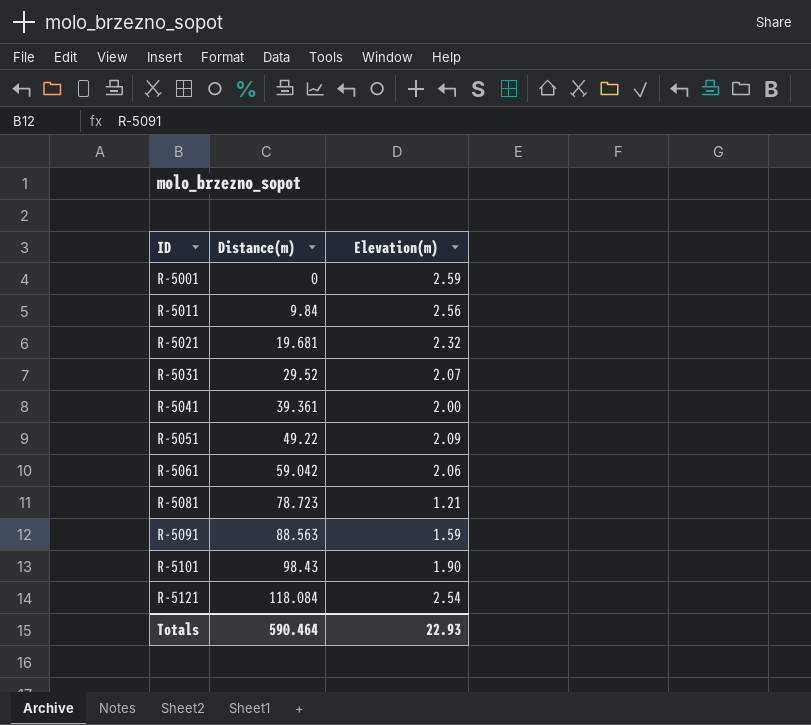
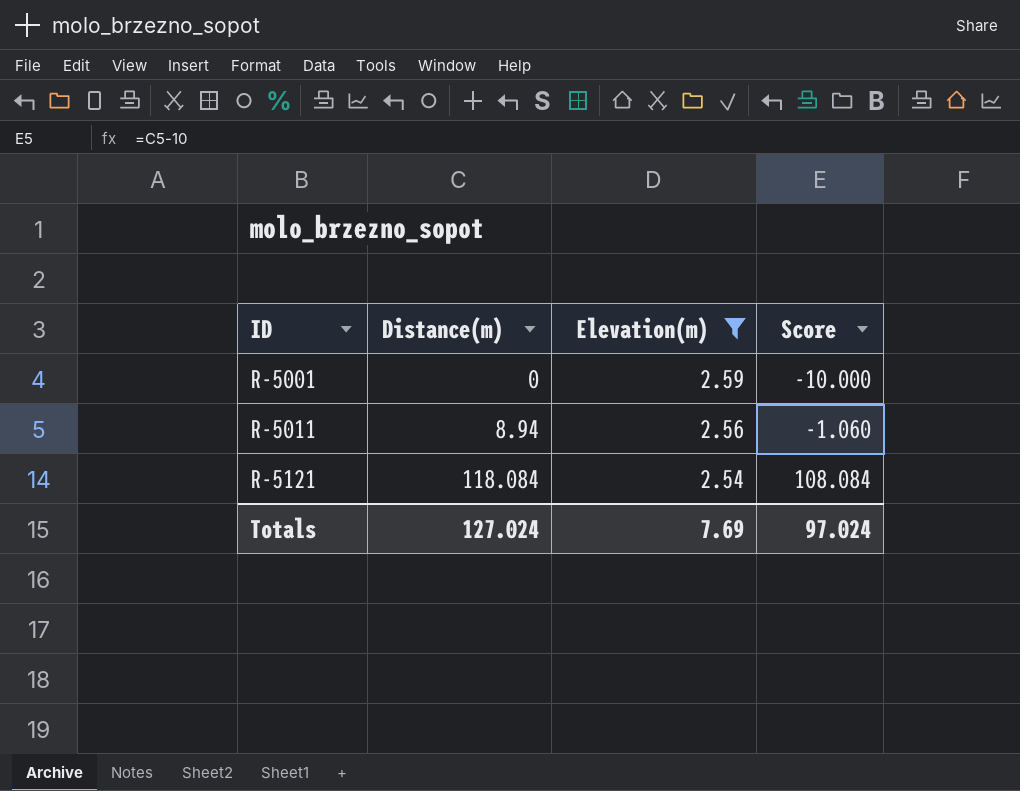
filter: none -> Elevation(m) >= 2.54
column Score | formula: none -> [Distance(m)] - 10
R-5011 | Distance(m): 9.84 -> 8.94
Totals | Distance(m): 590.464 -> 127.024
Totals | Elevation(m): 22.93 -> 7.69

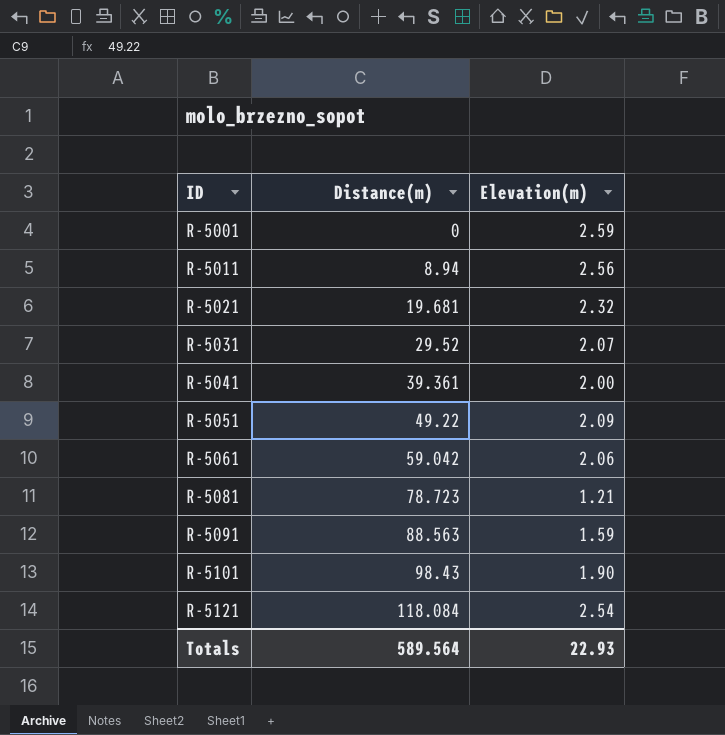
filter: Elevation(m) >= 2.54 -> none
column Score | formula: [Distance(m)] - 10 -> none
Totals | Distance(m): 127.024 -> 589.564
Totals | Elevation(m): 7.69 -> 22.93

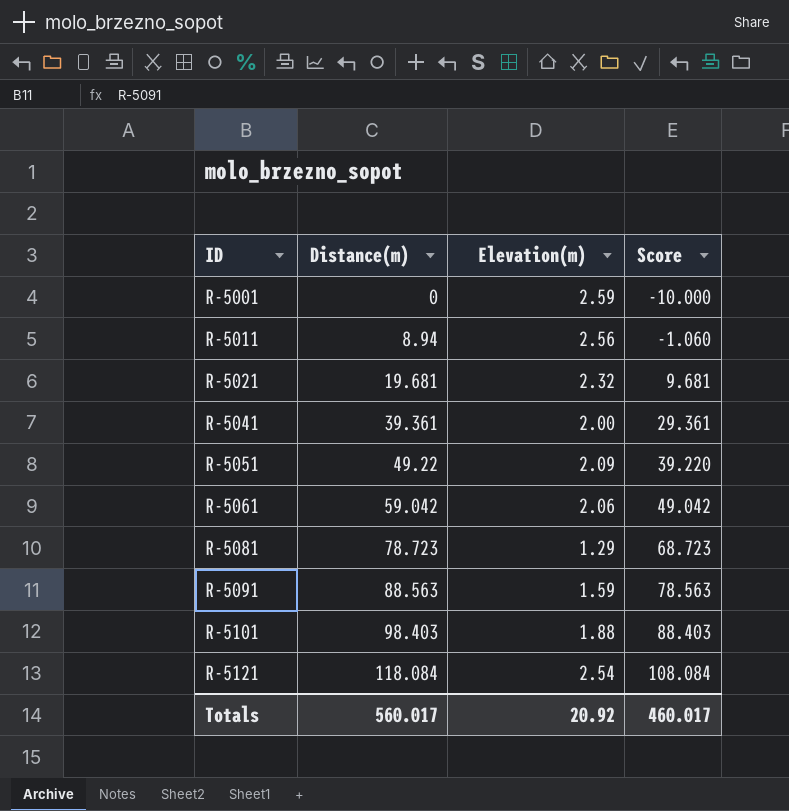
column Score | formula: none -> [Distance(m)] - 10
row R-5031: 29.52 | 2.07 -> none
R-5081 | Elevation(m): 1.21 -> 1.29
R-5101 | Distance(m): 98.43 -> 98.403
R-5101 | Elevation(m): 1.90 -> 1.88
Totals | Distance(m): 589.564 -> 560.017
Totals | Elevation(m): 22.93 -> 20.92

